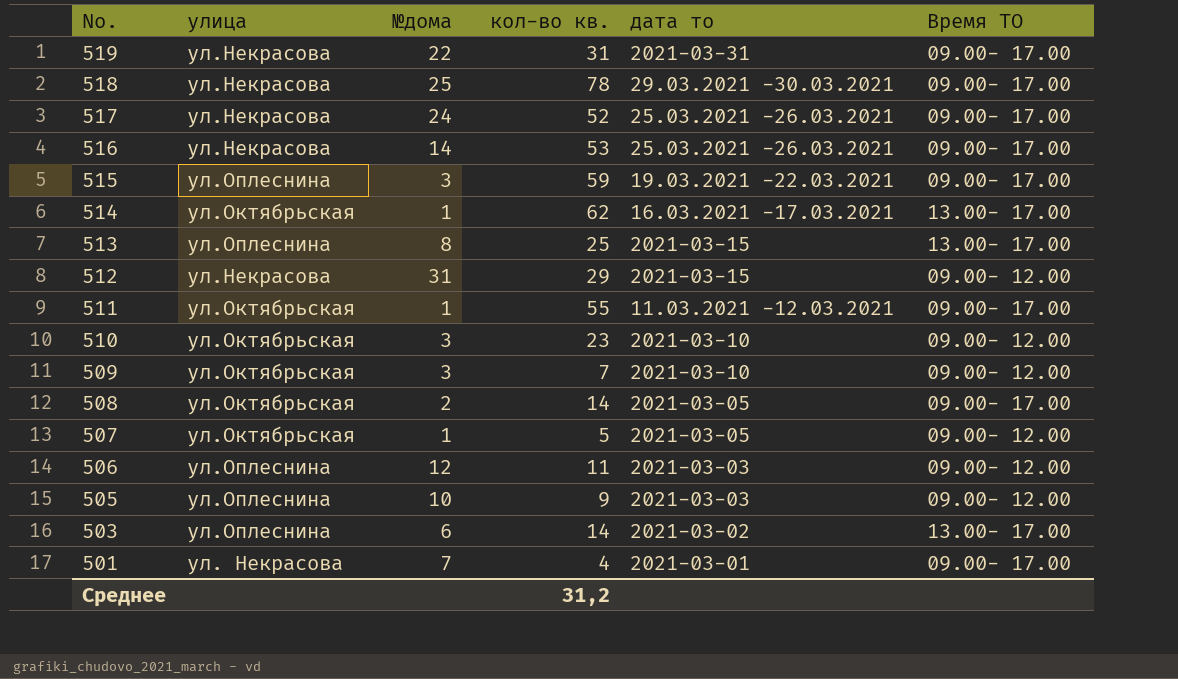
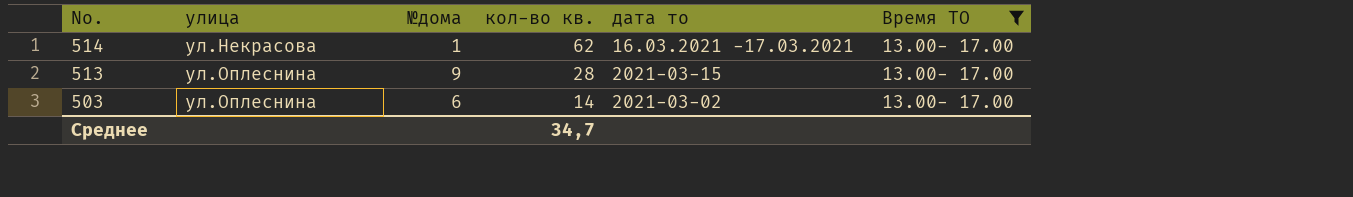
filter: none -> Время ТО = 13.00- 17.00
514 | улица: ул.Октябрьская -> ул.Некрасова
513 | №дома: 8 -> 9
513 | кол-во кв.: 25 -> 28
Среднее | кол-во кв.: 31,2 -> 34,7

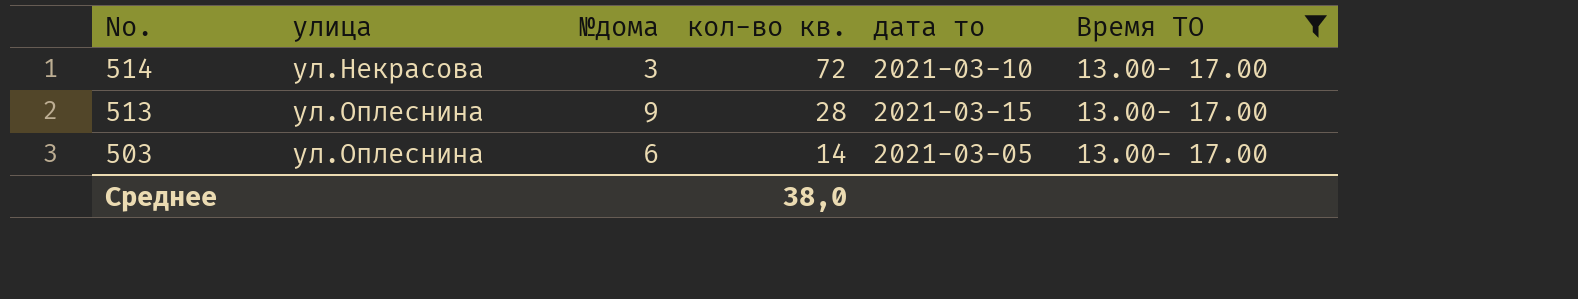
514 | №дома: 1 -> 3
514 | кол-во кв.: 62 -> 72
514 | дата то: 16.03.2021 -17.03.2021 -> 2021-03-10
503 | дата то: 2021-03-02 -> 2021-03-05
Среднее | кол-во кв.: 34,7 -> 38,0

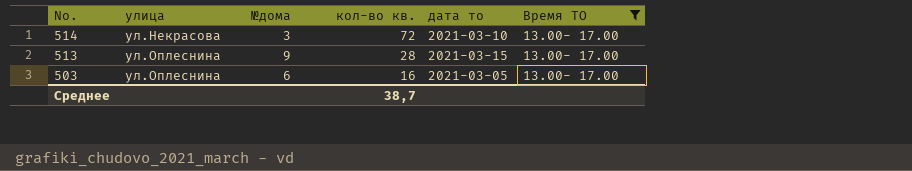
503 | кол-во кв.: 14 -> 16
Среднее | кол-во кв.: 38,0 -> 38,7

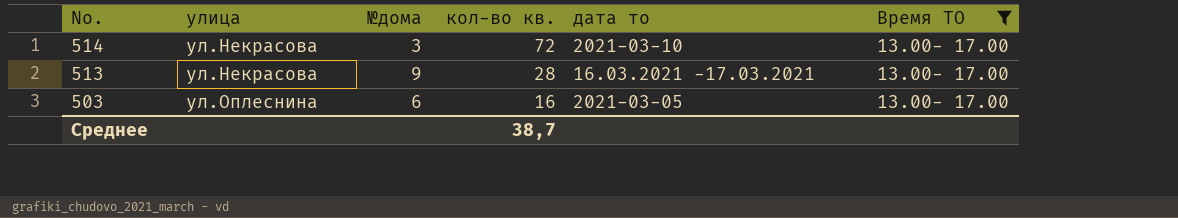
513 | улица: ул.Оплеснина -> ул.Некрасова
513 | дата то: 2021-03-15 -> 16.03.2021 -17.03.2021

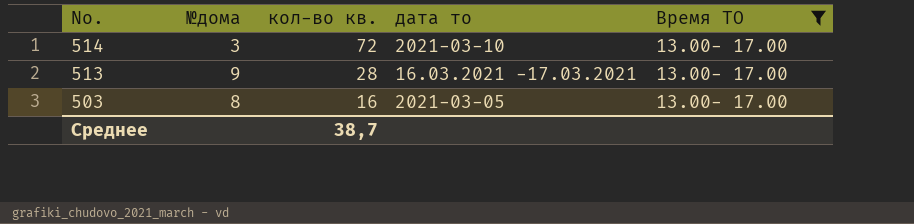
column улица | position: 2 -> none
503 | №дома: 6 -> 8

